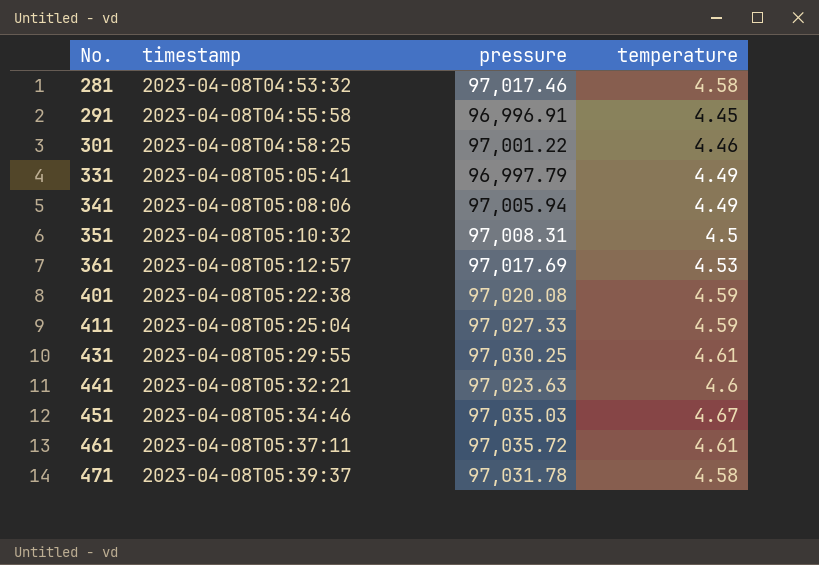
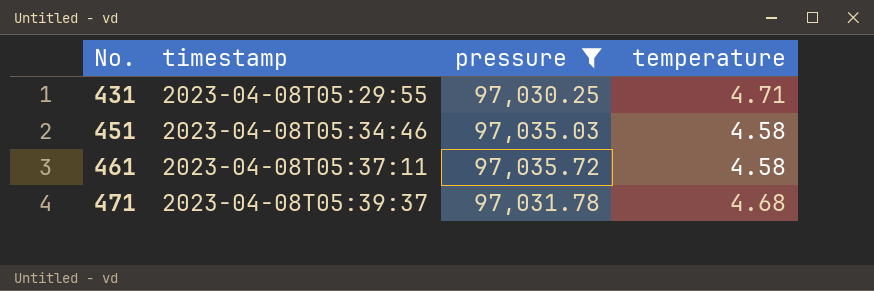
filter: none -> pressure >= 97,030.25
431 | temperature: 4.61 -> 4.71
451 | temperature: 4.67 -> 4.58
461 | temperature: 4.61 -> 4.58
471 | temperature: 4.58 -> 4.68

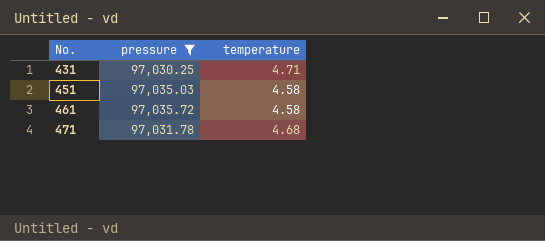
column timestamp | position: 2 -> none

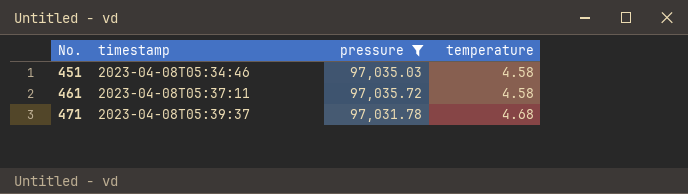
column timestamp | position: none -> 2
row 431: 97,030.25 | 4.71 -> none

